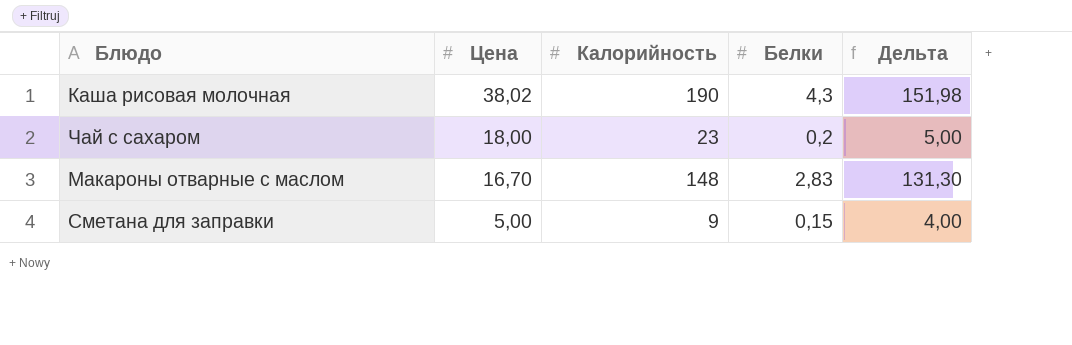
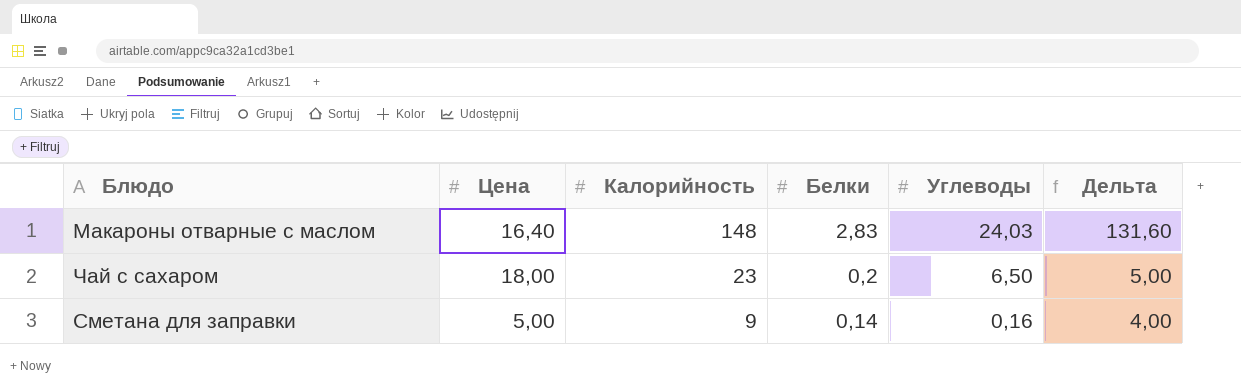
row order: Цена descending -> Калорийность descending
column Углеводы | position: none -> 5
row Каша рисовая молочная: 38,02 | 190 | 4,3 | 151,98 -> none
Макароны отварные с маслом | Цена: 16,70 -> 16,40
Макароны отварные с маслом | Дельта: 131,30 -> 131,60
Сметана для заправки | Белки: 0,15 -> 0,14

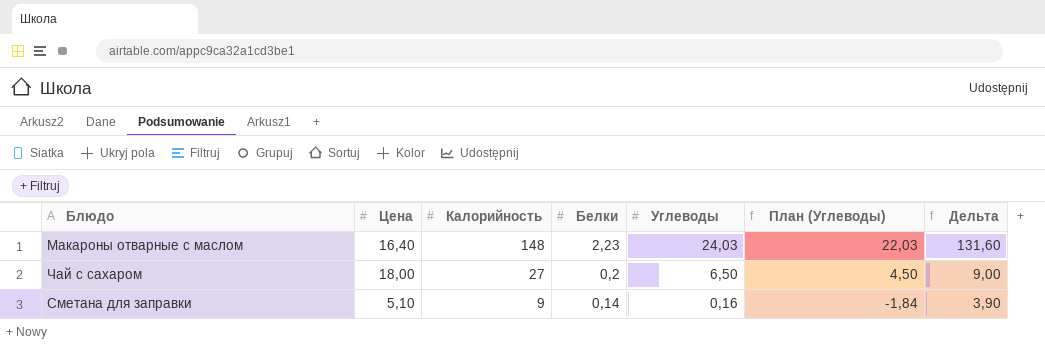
column План (Углеводы) | formula: none -> [Углеводы] - 2
Макароны отварные с маслом | Белки: 2,83 -> 2,23
Чай с сахаром | Калорийность: 23 -> 27
Чай с сахаром | Дельта: 5,00 -> 9,00
Сметана для заправки | Цена: 5,00 -> 5,10
Сметана для заправки | Дельта: 4,00 -> 3,90

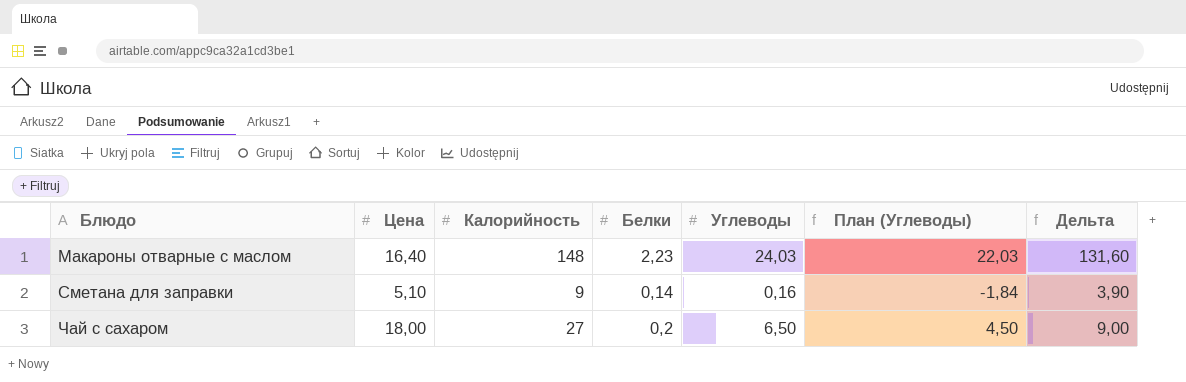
row order: Калорийность descending -> Блюдо ascending

